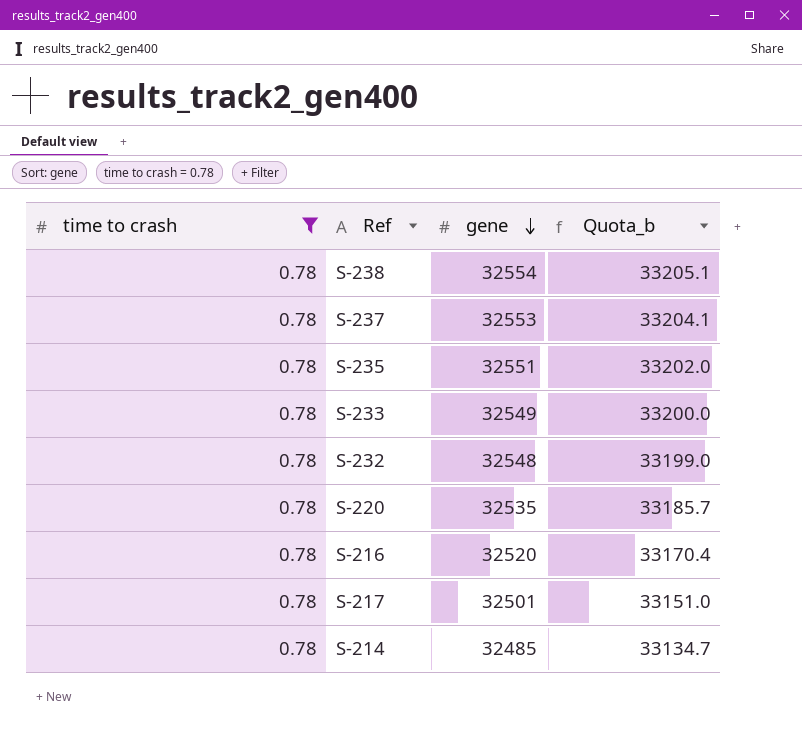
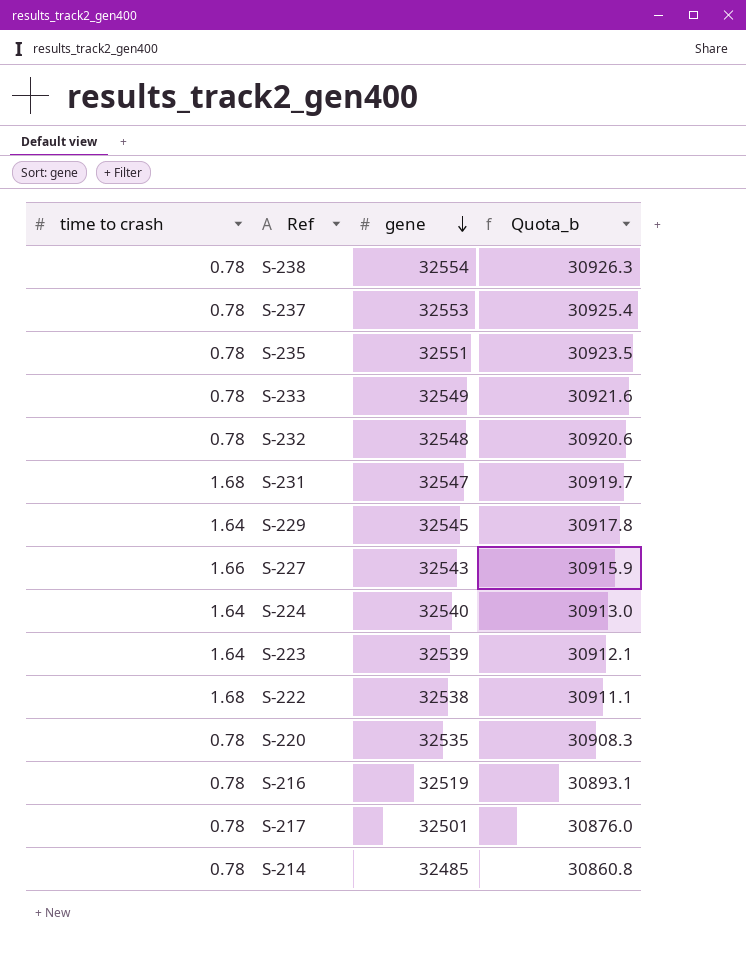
filter: time to crash = 0.78 -> none
column Quota_b | formula: [gene] * 1.02 -> [gene] * 0.95
S-216 | gene: 32520 -> 32519

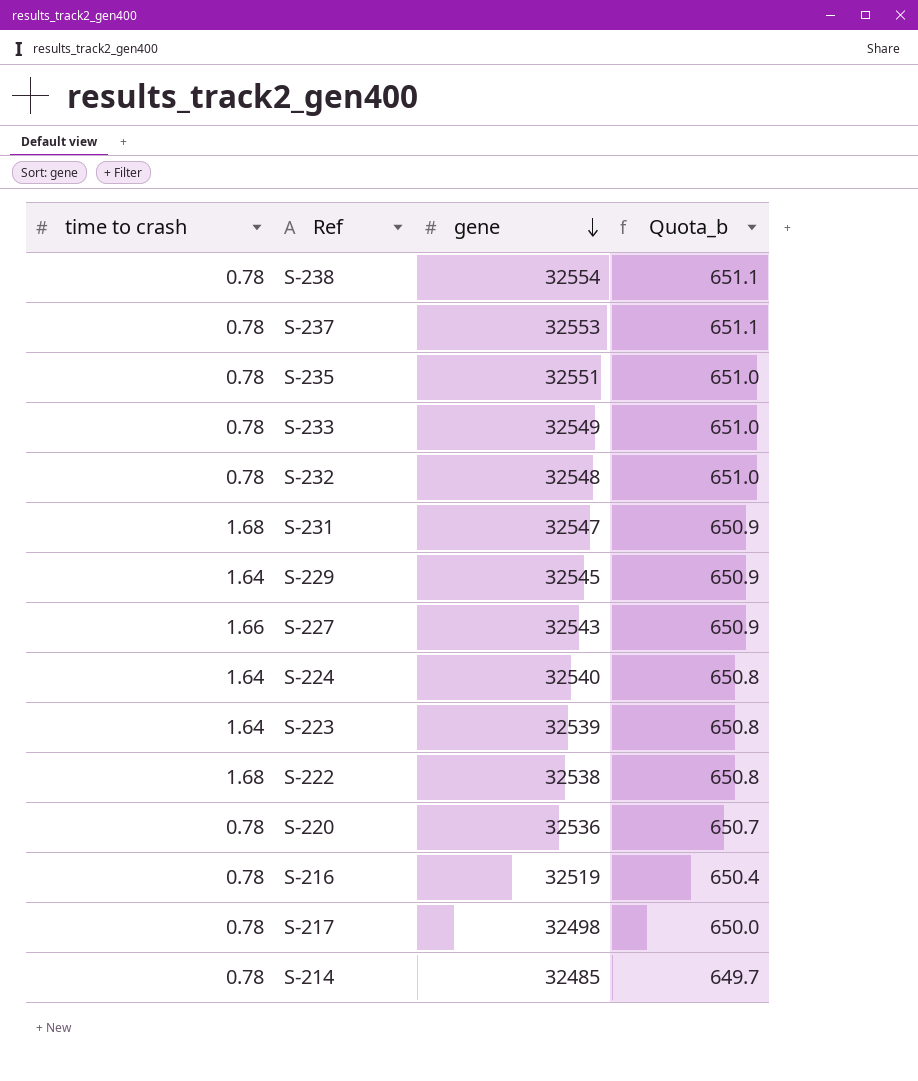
column Quota_b | formula: [gene] * 0.95 -> [gene] * 0.02
S-220 | gene: 32535 -> 32536
S-217 | gene: 32501 -> 32498

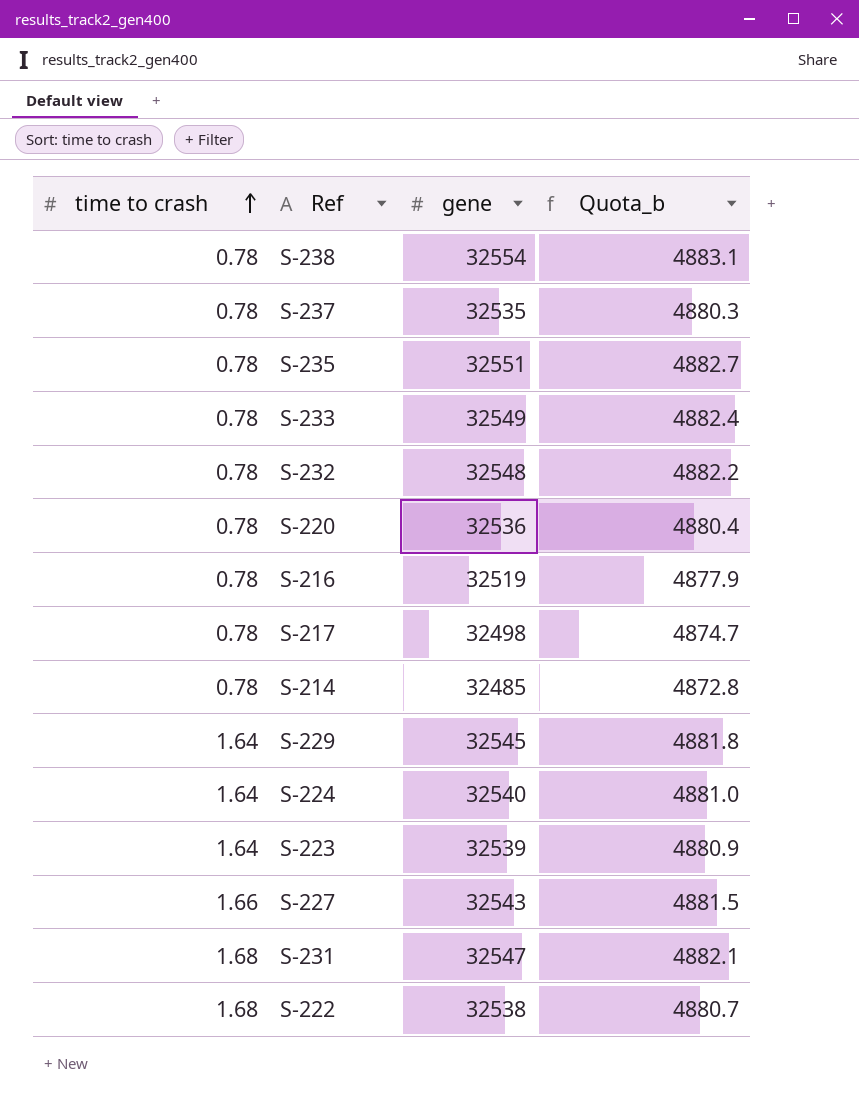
row order: gene descending -> time to crash ascending
column Quota_b | formula: [gene] * 0.02 -> [gene] * 0.15
S-237 | gene: 32553 -> 32535

